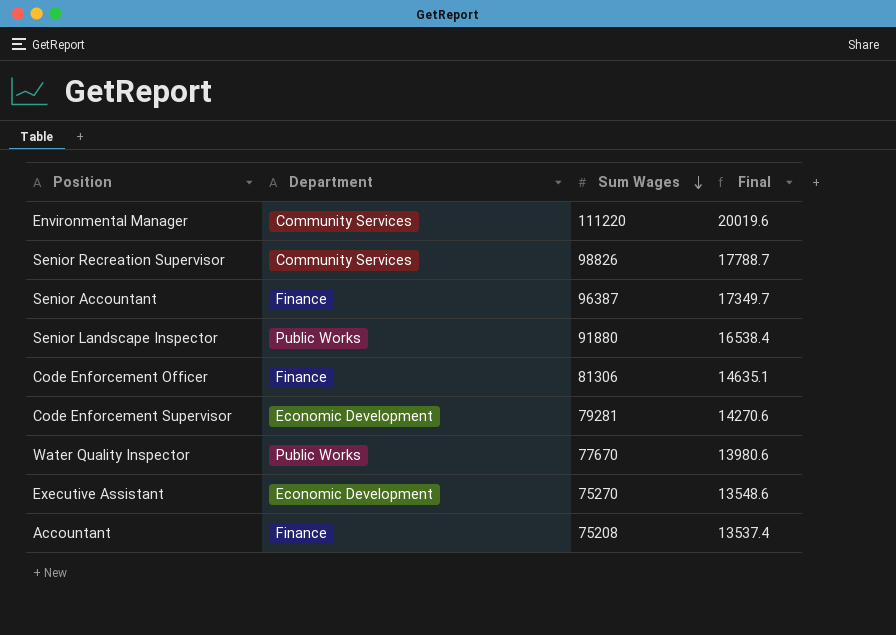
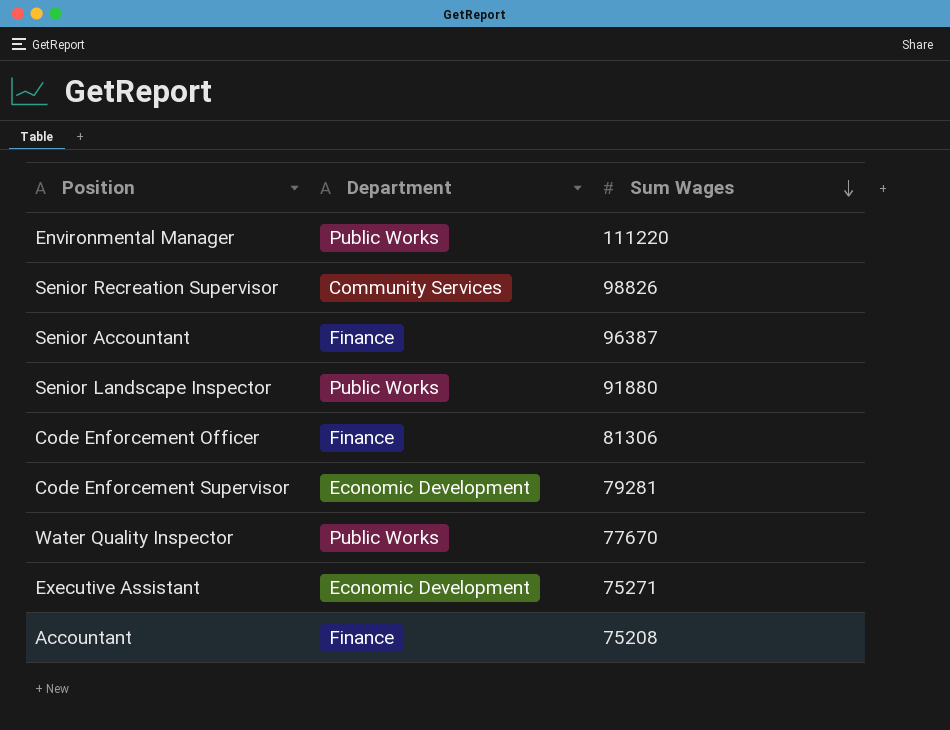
column Final | formula: [Sum Wages] * 0.18 -> none
Environmental Manager | Department: Community Services -> Public Works
Executive Assistant | Sum Wages: 75270 -> 75271

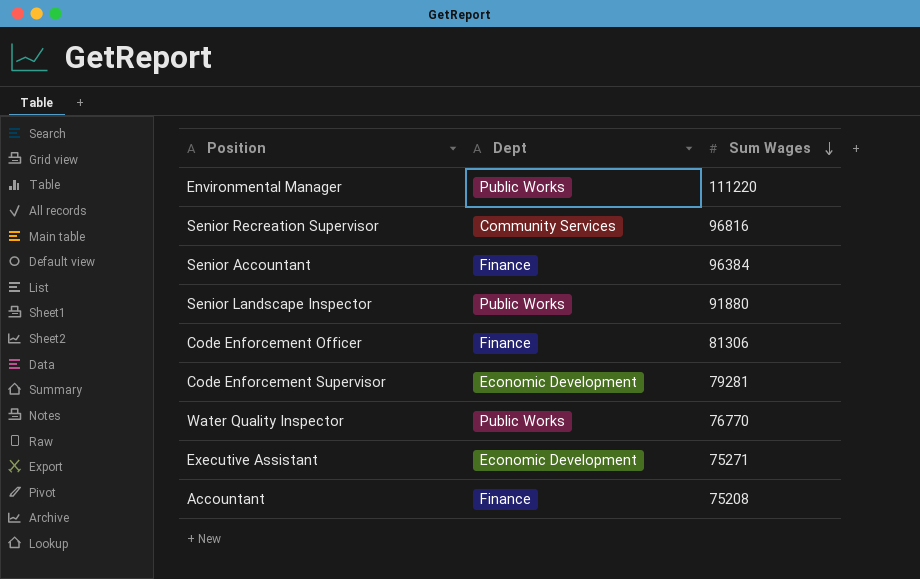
column name: Department -> Dept
Senior Recreation Supervisor | Sum Wages: 98826 -> 96816
Senior Accountant | Sum Wages: 96387 -> 96384
Water Quality Inspector | Sum Wages: 77670 -> 76770

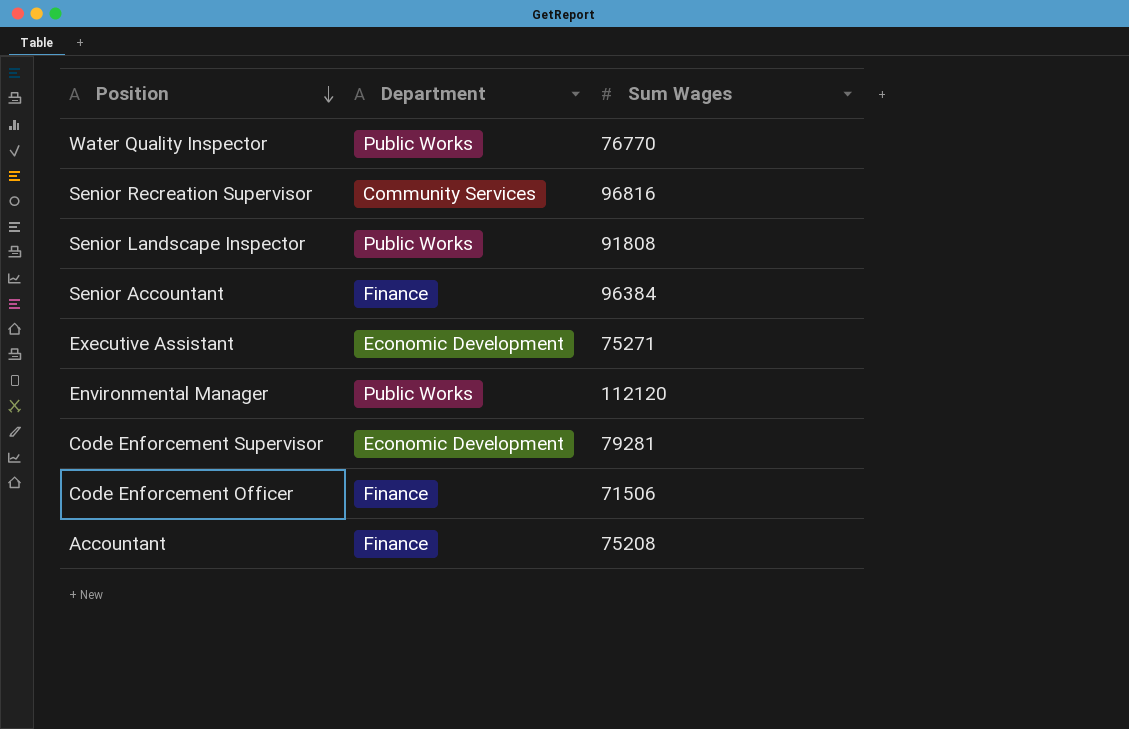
row order: Sum Wages descending -> Position descending
column name: Dept -> Department
Senior Landscape Inspector | Sum Wages: 91880 -> 91808
Environmental Manager | Sum Wages: 111220 -> 112120
Code Enforcement Officer | Sum Wages: 81306 -> 71506

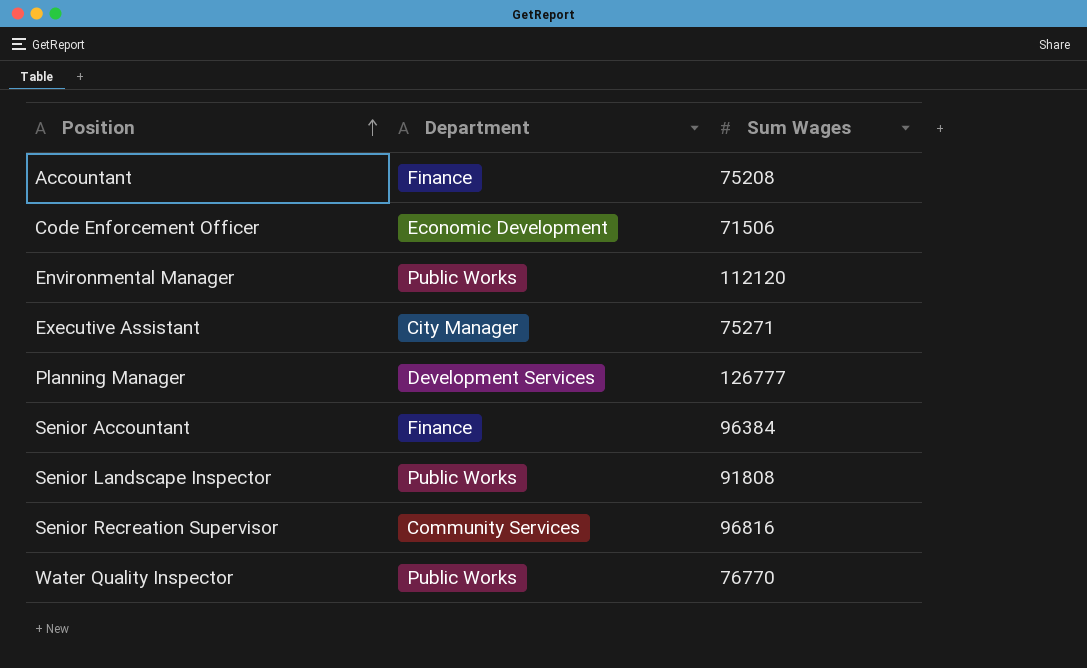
row order: Position descending -> Position ascending
row Code Enforcement Supervisor: Economic Development | 79281 -> none
Code Enforcement Officer | Department: Finance -> Economic Development
Executive Assistant | Department: Economic Development -> City Manager
row Planning Manager: none -> Development Services | 126777

